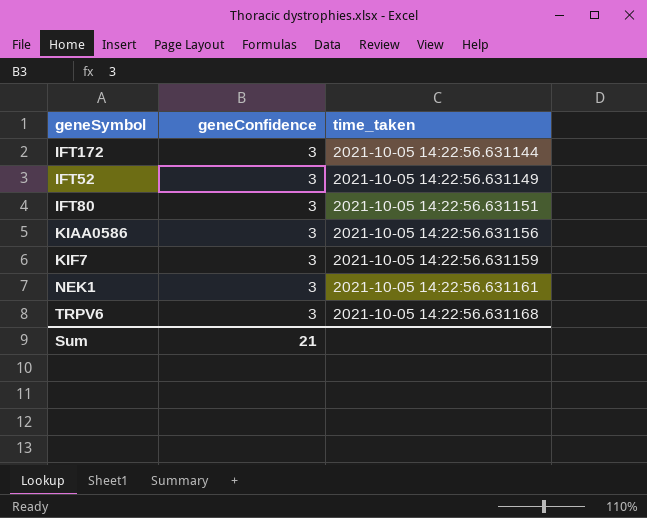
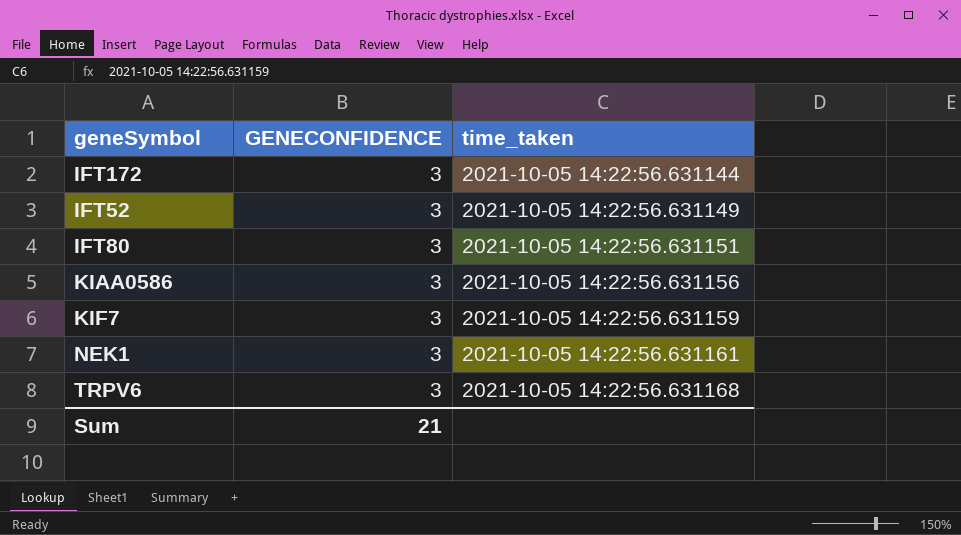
column name: geneConfidence -> GENECONFIDENCE

